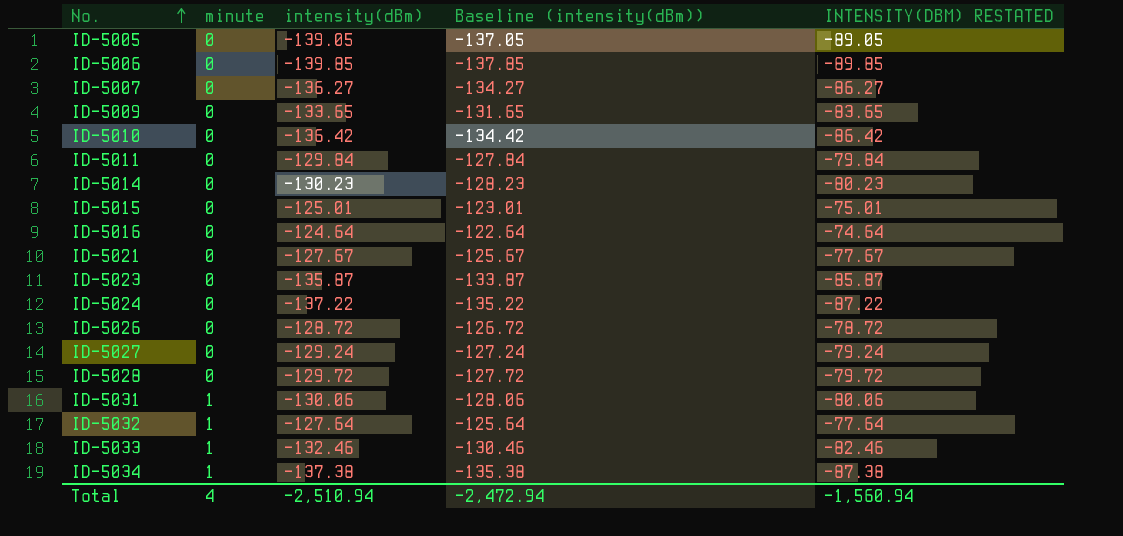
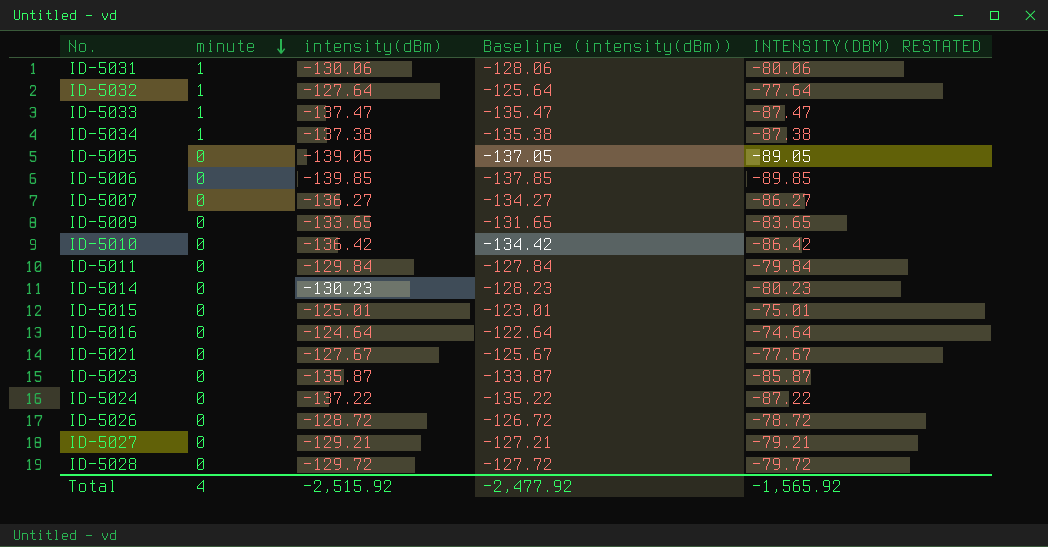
row order: No. ascending -> minute descending
ID-5033 | intensity(dBm): -132.46 -> -137.47
ID-5033 | Baseline (intensity(dBm)): -130.46 -> -135.47
ID-5033 | INTENSITY(DBM) RESTATED: -82.46 -> -87.47
ID-5027 | intensity(dBm): -129.24 -> -129.21
ID-5027 | Baseline (intensity(dBm)): -127.24 -> -127.21
ID-5027 | INTENSITY(DBM) RESTATED: -79.24 -> -79.21
Total | intensity(dBm): -2,510.94 -> -2,515.92
Total | Baseline (intensity(dBm)): -2,472.94 -> -2,477.92
Total | INTENSITY(DBM) RESTATED: -1,560.94 -> -1,565.92

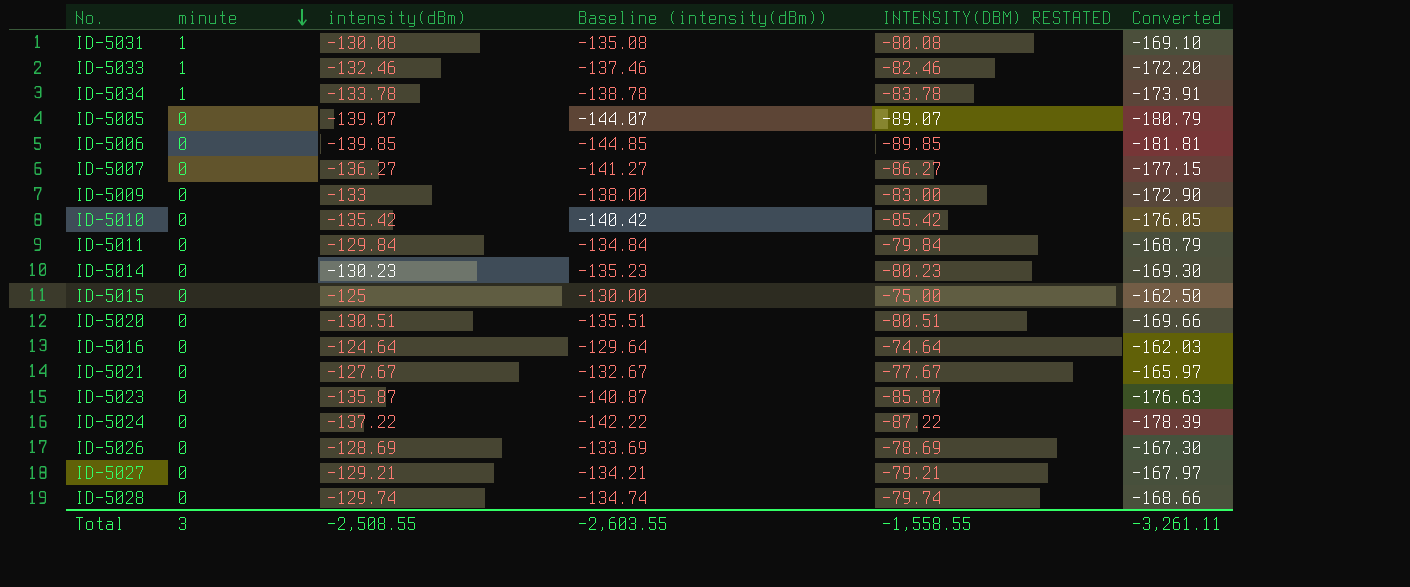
column Baseline (intensity(dBm)) | formula: [intensity(dBm)] + 2 -> [intensity(dBm)] - 5
column Converted | formula: none -> [intensity(dBm)] * 1.3
row ID-5032: 1 | -127.64 | -125.64 | -77.64 -> none
ID-5031 | intensity(dBm): -130.06 -> -130.08
ID-5031 | INTENSITY(DBM) RESTATED: -80.06 -> -80.08
ID-5033 | intensity(dBm): -137.47 -> -132.46
ID-5033 | INTENSITY(DBM) RESTATED: -87.47 -> -82.46
ID-5034 | intensity(dBm): -137.38 -> -133.78
ID-5034 | INTENSITY(DBM) RESTATED: -87.38 -> -83.78
ID-5005 | intensity(dBm): -139.05 -> -139.07
ID-5005 | INTENSITY(DBM) RESTATED: -89.05 -> -89.07
ID-5009 | intensity(dBm): -133.65 -> -133
ID-5009 | INTENSITY(DBM) RESTATED: -83.65 -> -83.00
ID-5010 | intensity(dBm): -136.42 -> -135.42
ID-5010 | INTENSITY(DBM) RESTATED: -86.42 -> -85.42
ID-5015 | intensity(dBm): -125.01 -> -125
ID-5015 | INTENSITY(DBM) RESTATED: -75.01 -> -75.00
row ID-5020: none -> 0 | -130.51 | -135.51 | -80.51 | -169.66
ID-5026 | intensity(dBm): -128.72 -> -128.69
ID-5026 | INTENSITY(DBM) RESTATED: -78.72 -> -78.69
ID-5028 | intensity(dBm): -129.72 -> -129.74
ID-5028 | INTENSITY(DBM) RESTATED: -79.72 -> -79.74
Total | minute: 4 -> 3
Total | intensity(dBm): -2,515.92 -> -2,508.55
Total | Baseline (intensity(dBm)): -2,477.92 -> -2,603.55
Total | INTENSITY(DBM) RESTATED: -1,565.92 -> -1,558.55

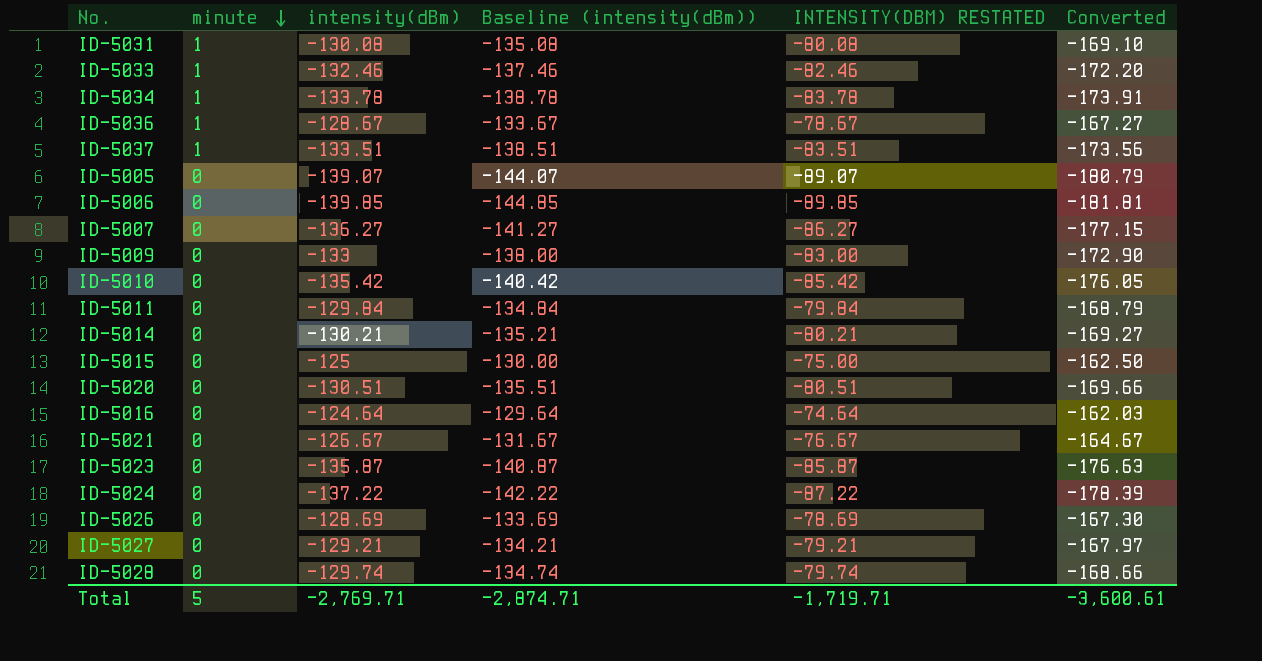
row ID-5036: none -> 1 | -128.67 | -133.67 | -78.67 | -167.27
row ID-5037: none -> 1 | -133.51 | -138.51 | -83.51 | -173.56
ID-5014 | intensity(dBm): -130.23 -> -130.21
ID-5014 | Baseline (intensity(dBm)): -135.23 -> -135.21
ID-5014 | INTENSITY(DBM) RESTATED: -80.23 -> -80.21
ID-5014 | Converted: -169.30 -> -169.27
ID-5021 | intensity(dBm): -127.67 -> -126.67
ID-5021 | Baseline (intensity(dBm)): -132.67 -> -131.67
ID-5021 | INTENSITY(DBM) RESTATED: -77.67 -> -76.67
ID-5021 | Converted: -165.97 -> -164.67
Total | minute: 3 -> 5
Total | intensity(dBm): -2,508.55 -> -2,769.71
Total | Baseline (intensity(dBm)): -2,603.55 -> -2,874.71
Total | INTENSITY(DBM) RESTATED: -1,558.55 -> -1,719.71
Total | Converted: -3,261.11 -> -3,600.61

